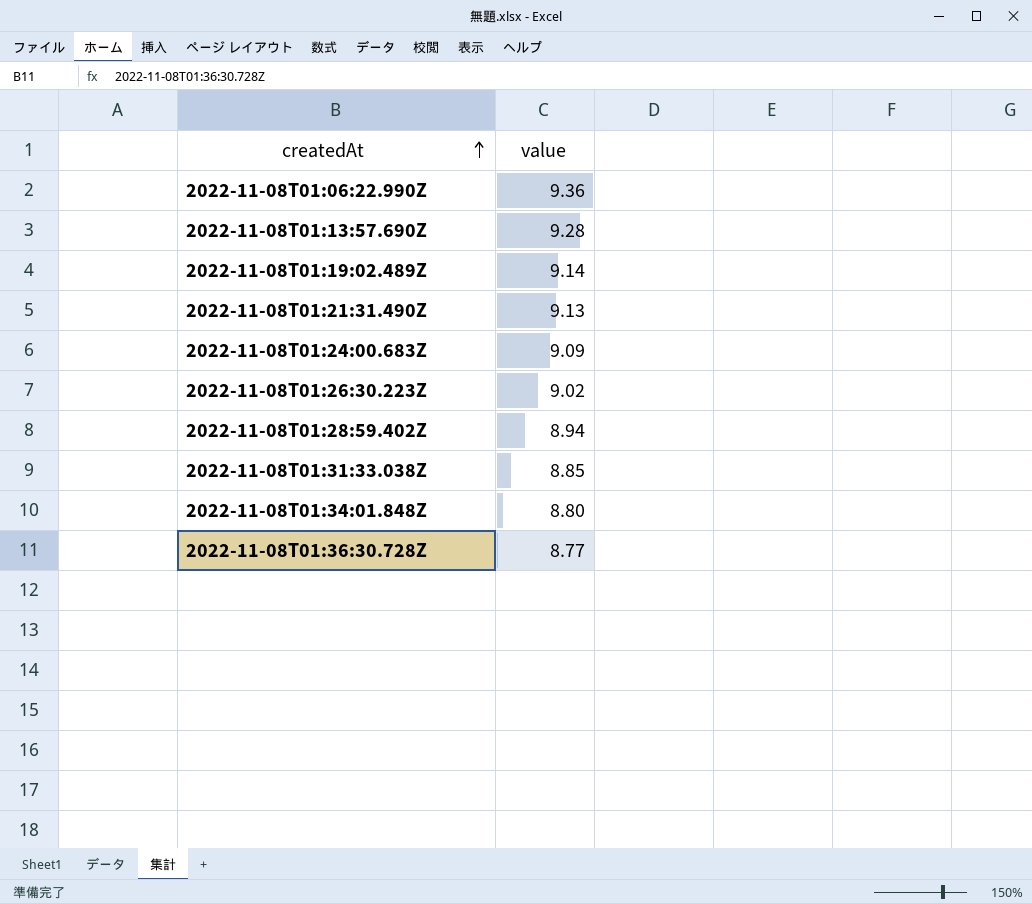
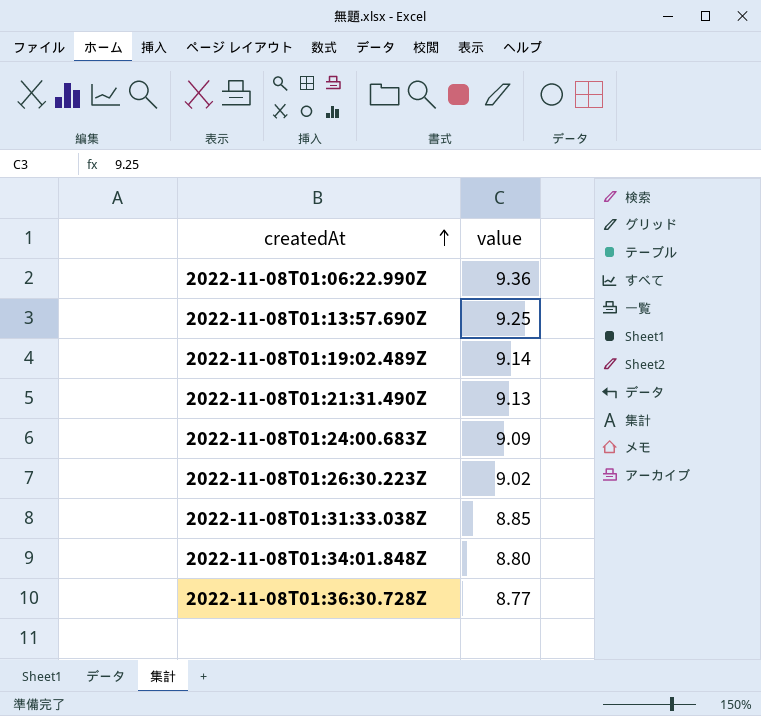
row 2022-11-08T01:28:59.402Z: 8.94 -> none
2022-11-08T01:13:57.690Z | value: 9.28 -> 9.25

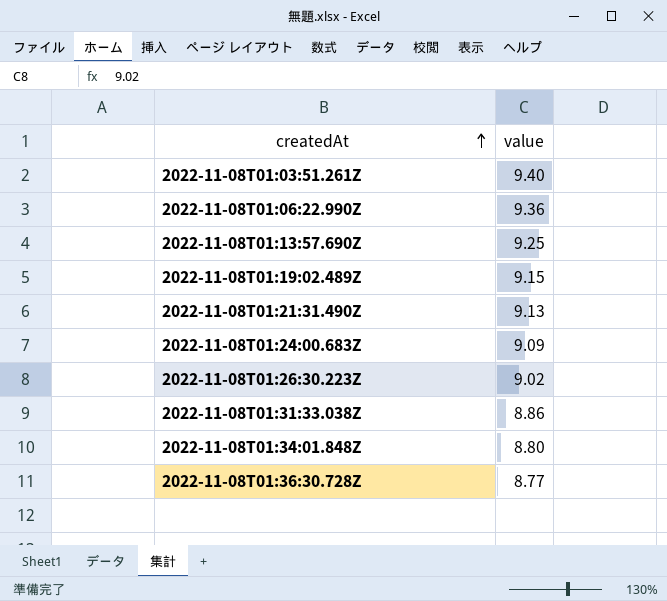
row 2022-11-08T01:03:51.261Z: none -> 9.40
2022-11-08T01:19:02.489Z | value: 9.14 -> 9.15
2022-11-08T01:31:33.038Z | value: 8.85 -> 8.86

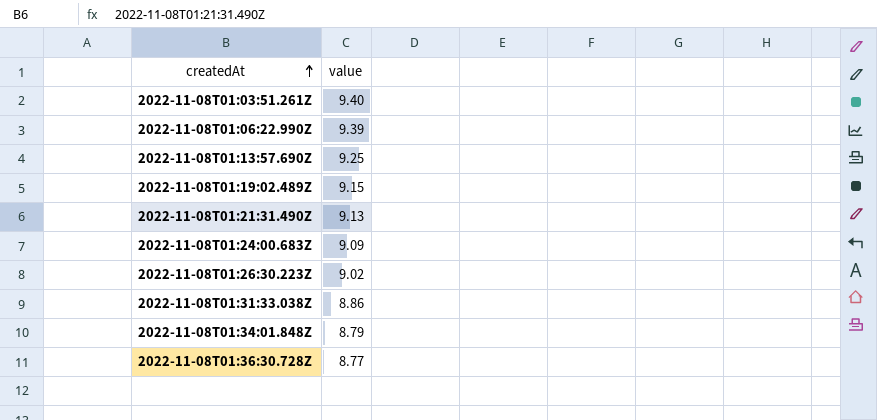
2022-11-08T01:06:22.990Z | value: 9.36 -> 9.39
2022-11-08T01:34:01.848Z | value: 8.80 -> 8.79

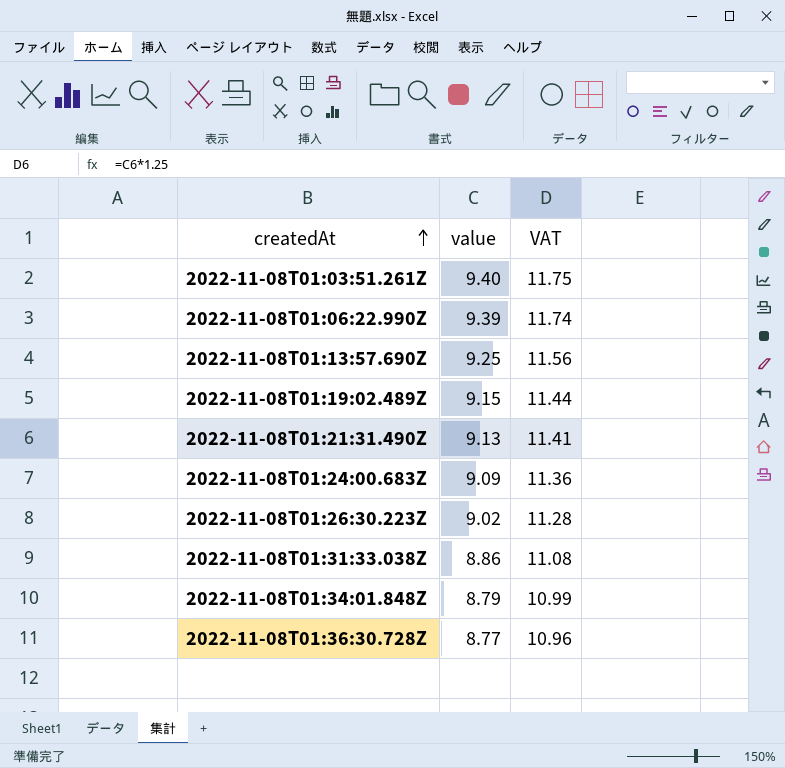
column VAT | formula: none -> [value] * 1.25

